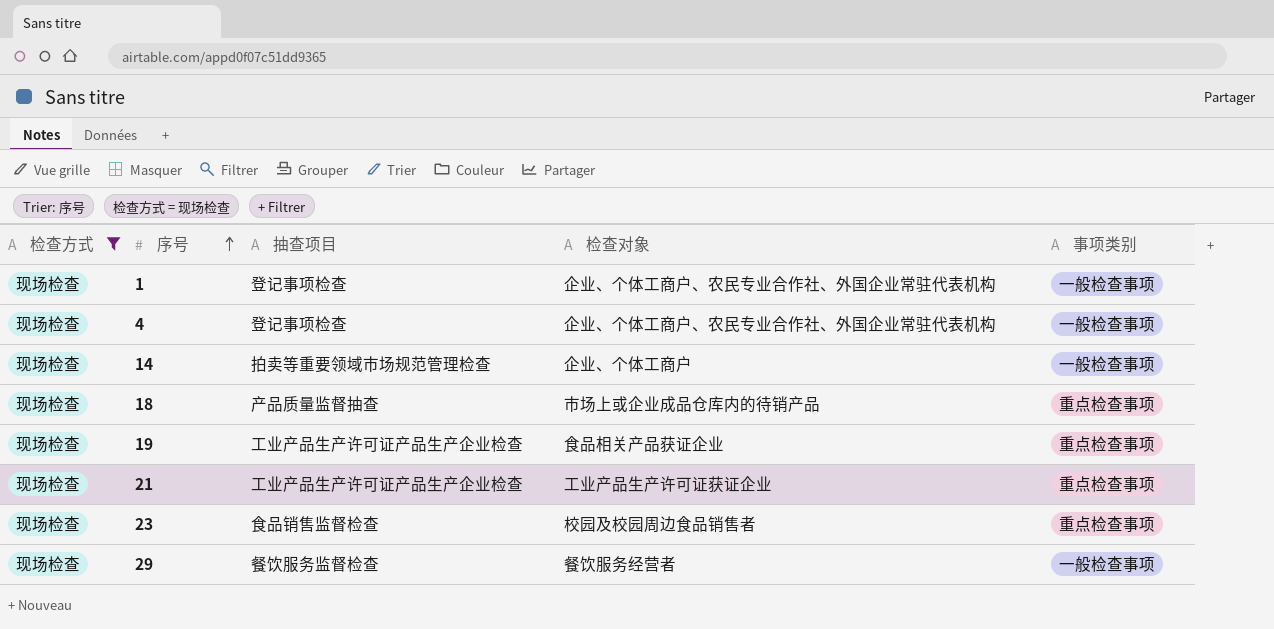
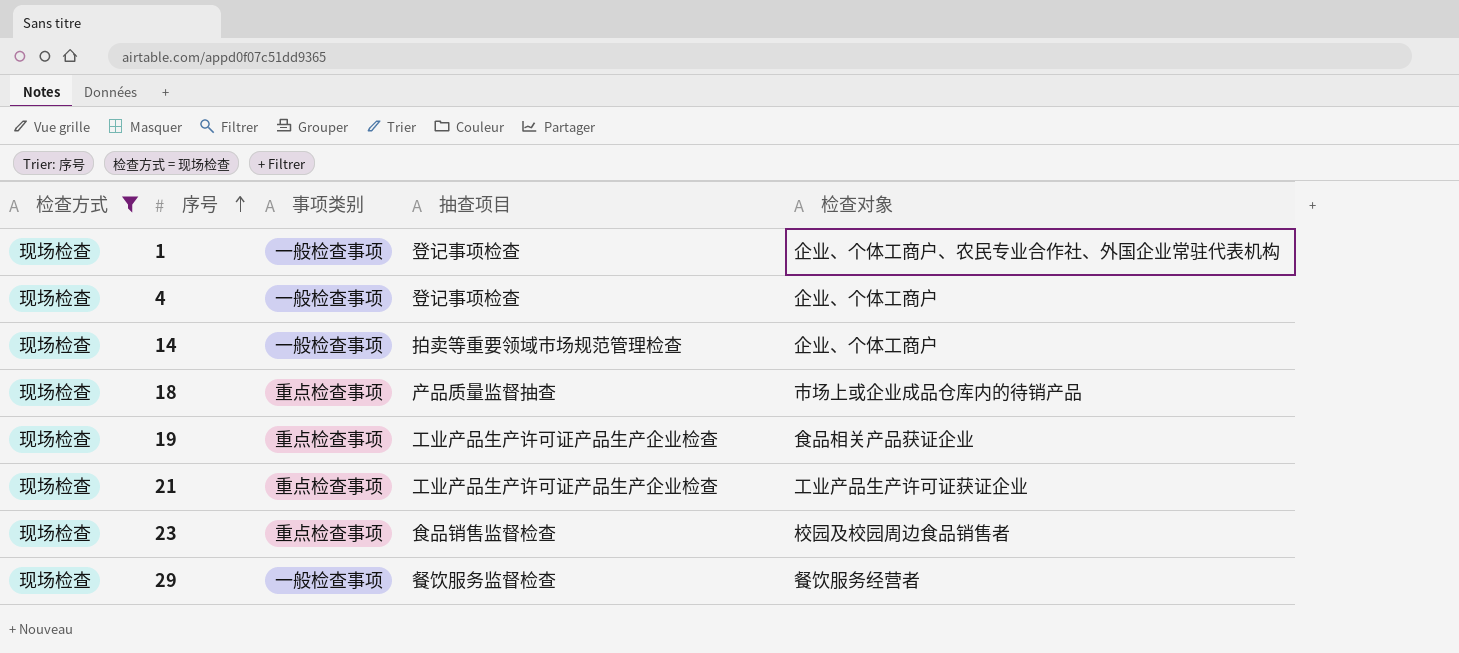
column 事项类别 | position: 5 -> 3
4 | 检查对象: 企业、个体工商户、农民专业合作社、外国企业常驻代表机构 -> 企业、个体工商户

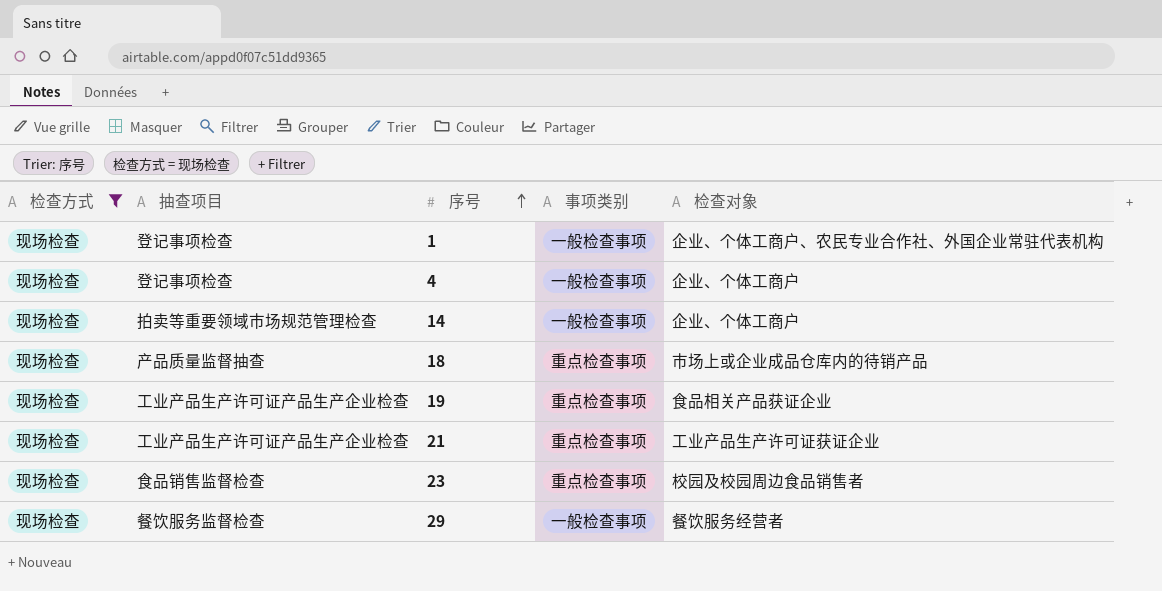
column 抽查项目 | position: 4 -> 2

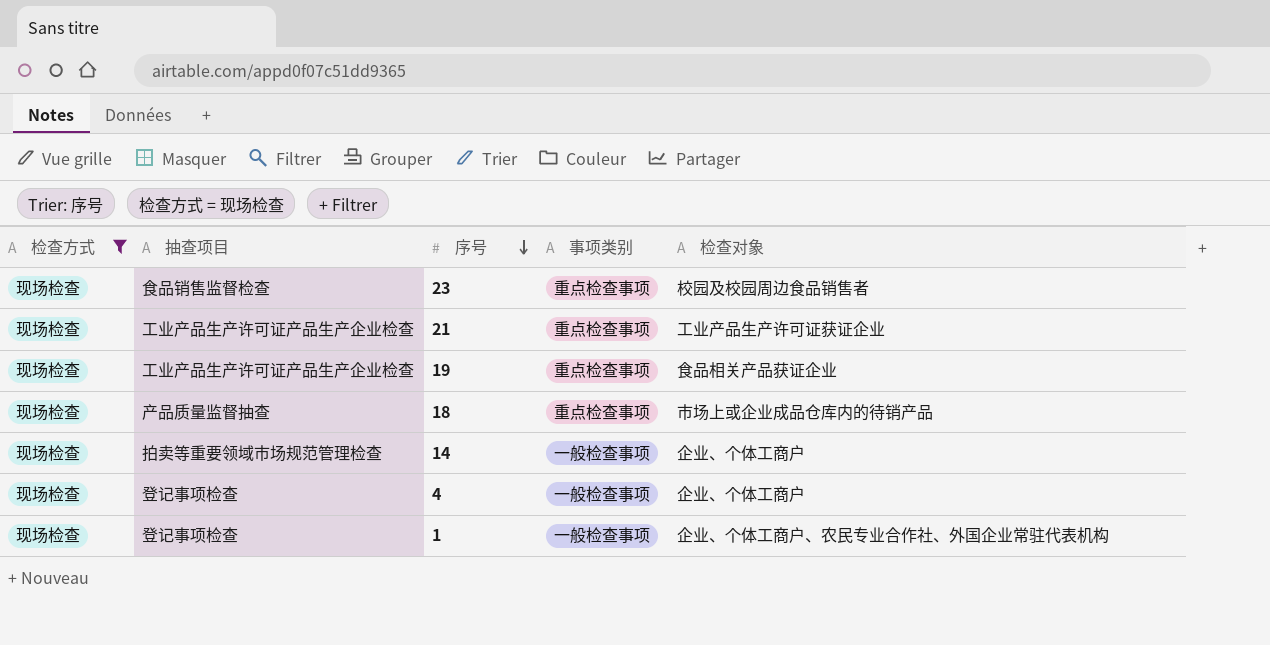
row order: 序号 ascending -> 序号 descending
row 29: 现场检查 | 餐饮服务监督检查 | 一般检查事项 | 餐饮服务经营者 -> none

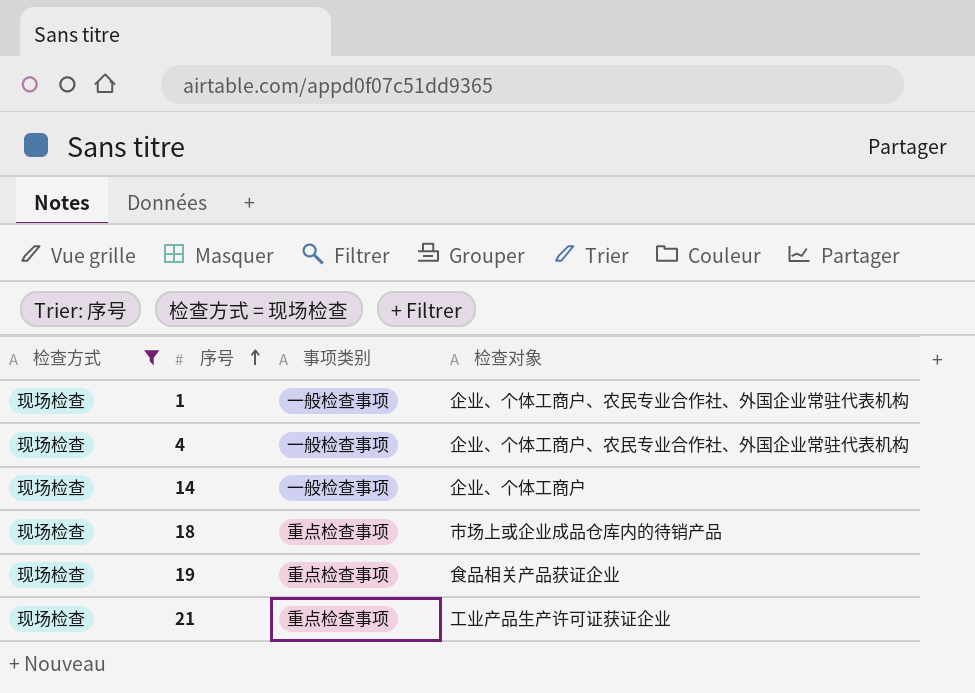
row order: 序号 descending -> 序号 ascending
column 抽查项目 | position: 2 -> none
row 23: 现场检查 | 食品销售监督检查 | 重点检查事项 | 校园及校园周边食品销售者 -> none
4 | 检查对象: 企业、个体工商户 -> 企业、个体工商户、农民专业合作社、外国企业常驻代表机构

